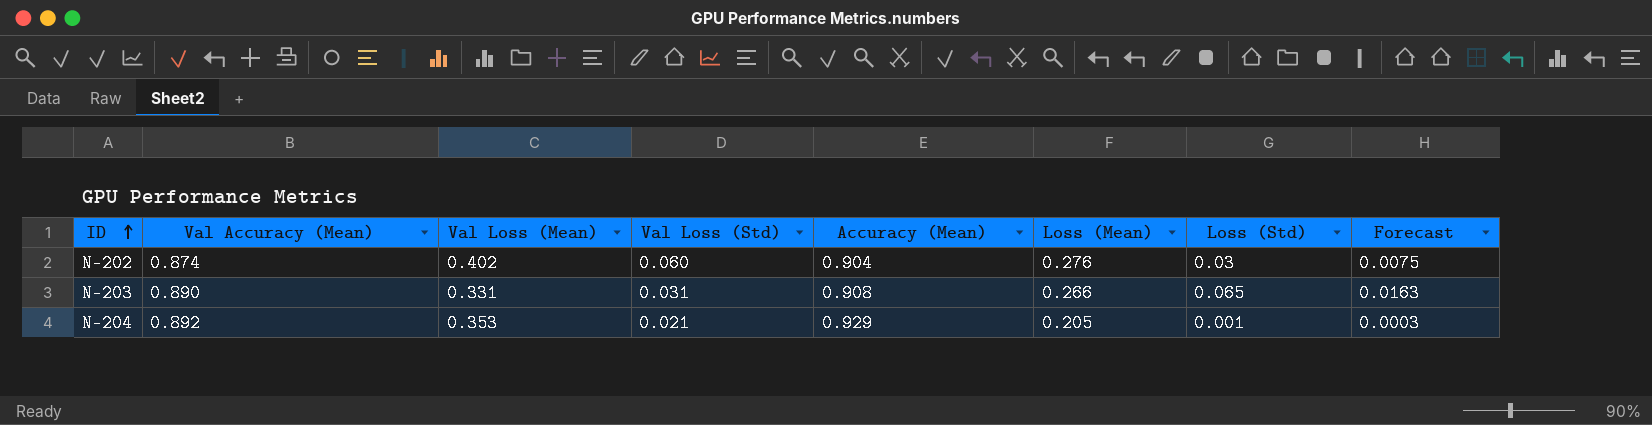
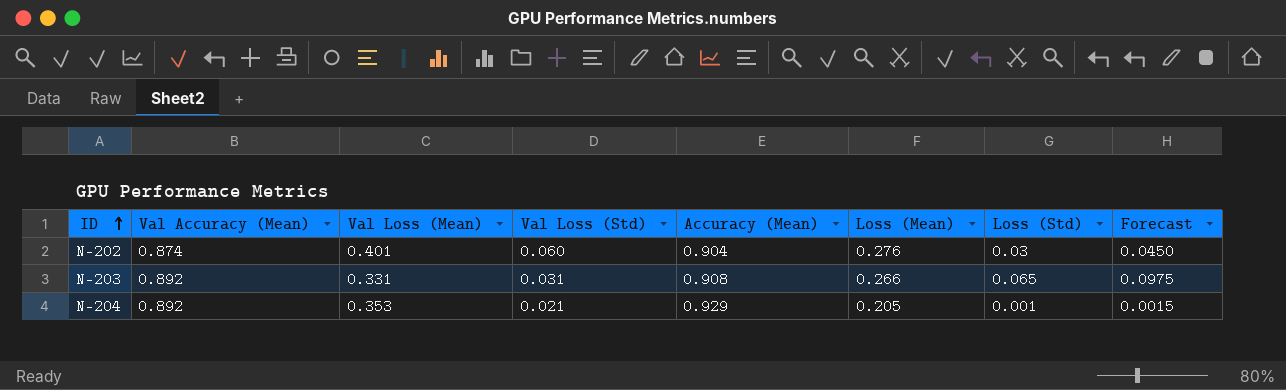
column Forecast | formula: [Loss (Std)] * 0.25 -> [Loss (Std)] * 1.5
N-202 | Val Loss (Mean): 0.402 -> 0.401
N-203 | Val Accuracy (Mean): 0.890 -> 0.892

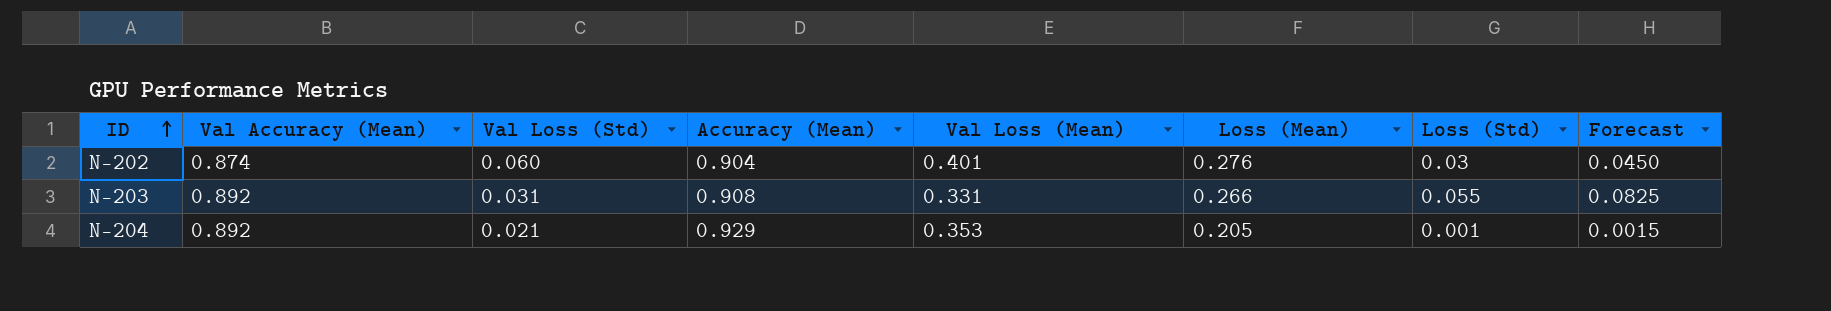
column Val Loss (Mean) | position: 3 -> 5
N-203 | Loss (Std): 0.065 -> 0.055
N-203 | Forecast: 0.0975 -> 0.0825

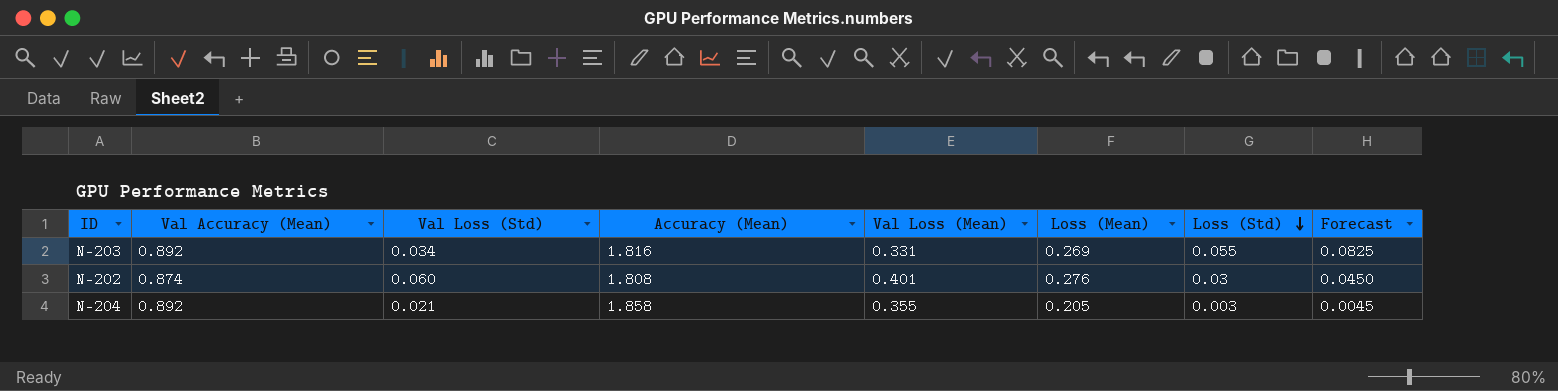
row order: ID ascending -> Loss (Std) descending
N-203 | Val Loss (Std): 0.031 -> 0.034
N-203 | Accuracy (Mean): 0.908 -> 1.816
N-203 | Loss (Mean): 0.266 -> 0.269
N-202 | Accuracy (Mean): 0.904 -> 1.808
N-204 | Accuracy (Mean): 0.929 -> 1.858
N-204 | Val Loss (Mean): 0.353 -> 0.355
N-204 | Loss (Std): 0.001 -> 0.003
N-204 | Forecast: 0.0015 -> 0.0045

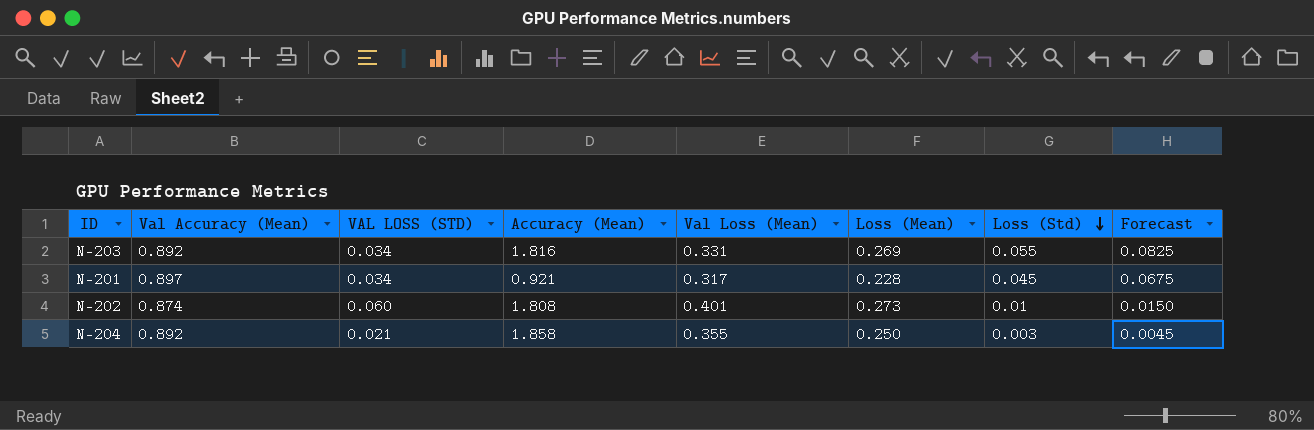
column name: Val Loss (Std) -> VAL LOSS (STD)
row N-201: none -> 0.897 | 0.034 | 0.921 | 0.317 | 0.228 | 0.045 | 0.0675
N-202 | Loss (Mean): 0.276 -> 0.273
N-202 | Loss (Std): 0.03 -> 0.01
N-202 | Forecast: 0.0450 -> 0.0150
N-204 | Loss (Mean): 0.205 -> 0.250

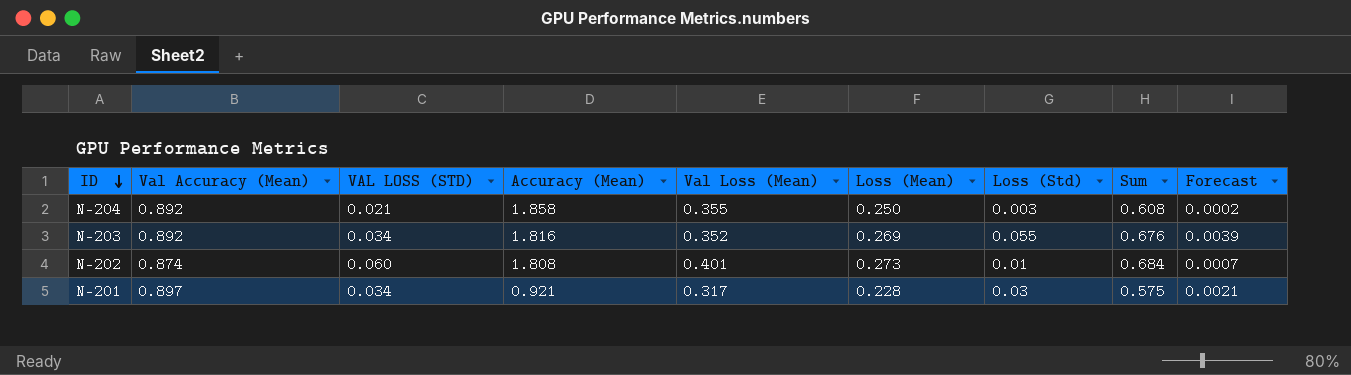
row order: Loss (Std) descending -> ID descending
column Sum | formula: none -> [Val Loss (Mean)] + [Loss (Mean)] + [Loss (Std)]
column Forecast | formula: [Loss (Std)] * 1.5 -> [Loss (Std)] * 0.07
N-203 | Val Loss (Mean): 0.331 -> 0.352
N-201 | Loss (Std): 0.045 -> 0.03

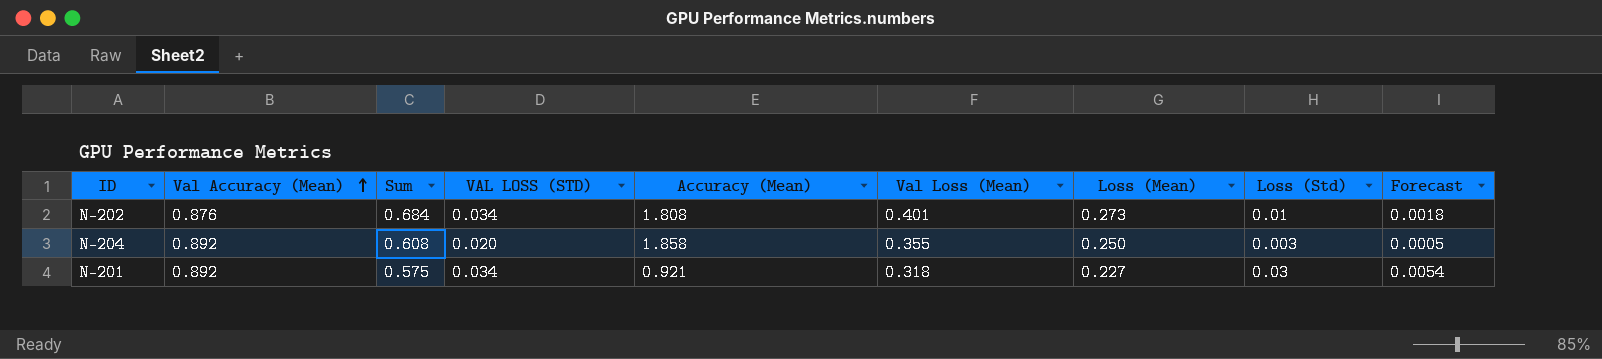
row order: ID descending -> Val Accuracy (Mean) ascending
column Sum | position: 8 -> 3
column Forecast | formula: [Loss (Std)] * 0.07 -> [Loss (Std)] * 0.18
row N-203: 0.892 | 0.034 | 1.816 | 0.352 | 0.269 | 0.055 | 0.676 | 0.0039 -> none
N-202 | Val Accuracy (Mean): 0.874 -> 0.876
N-202 | VAL LOSS (STD): 0.060 -> 0.034
N-204 | VAL LOSS (STD): 0.021 -> 0.020
N-201 | Val Accuracy (Mean): 0.897 -> 0.892
N-201 | Val Loss (Mean): 0.317 -> 0.318
N-201 | Loss (Mean): 0.228 -> 0.227

